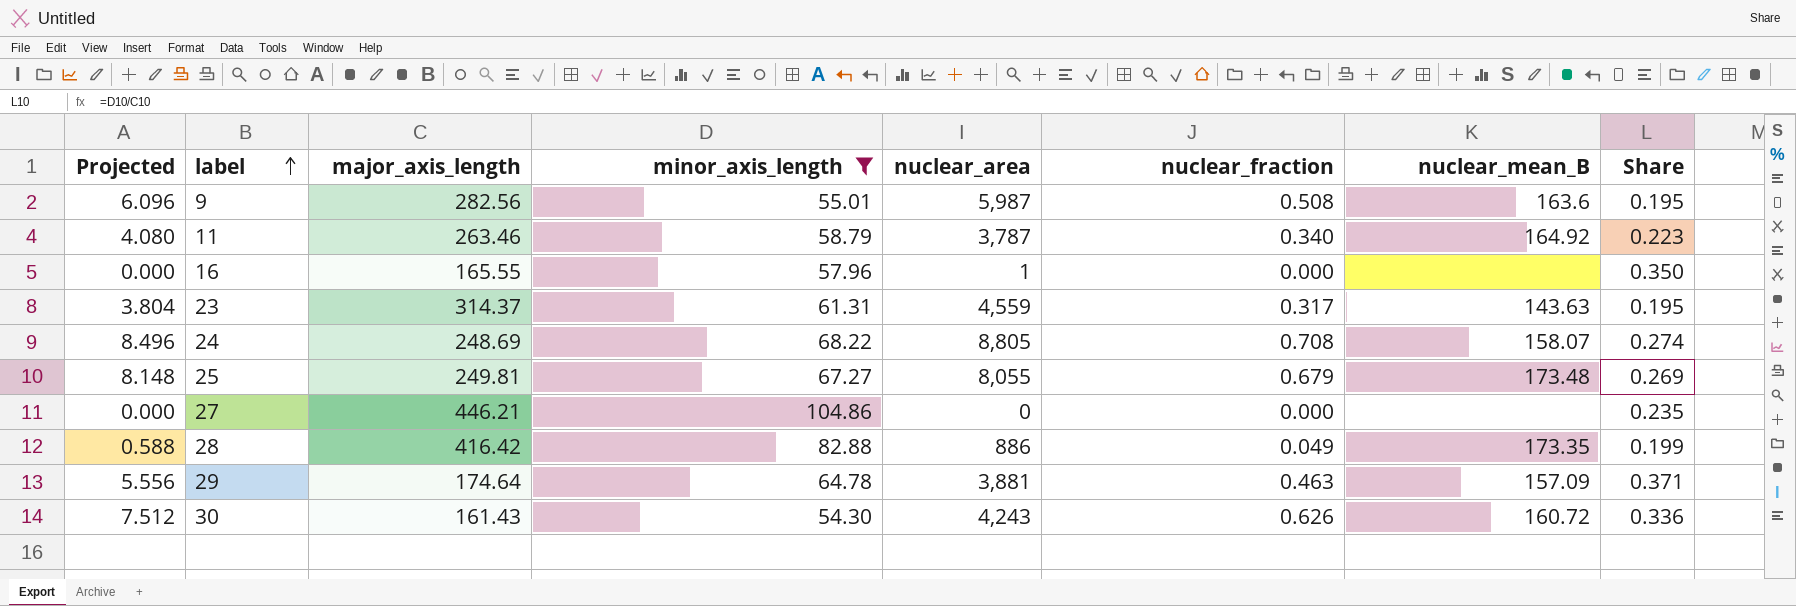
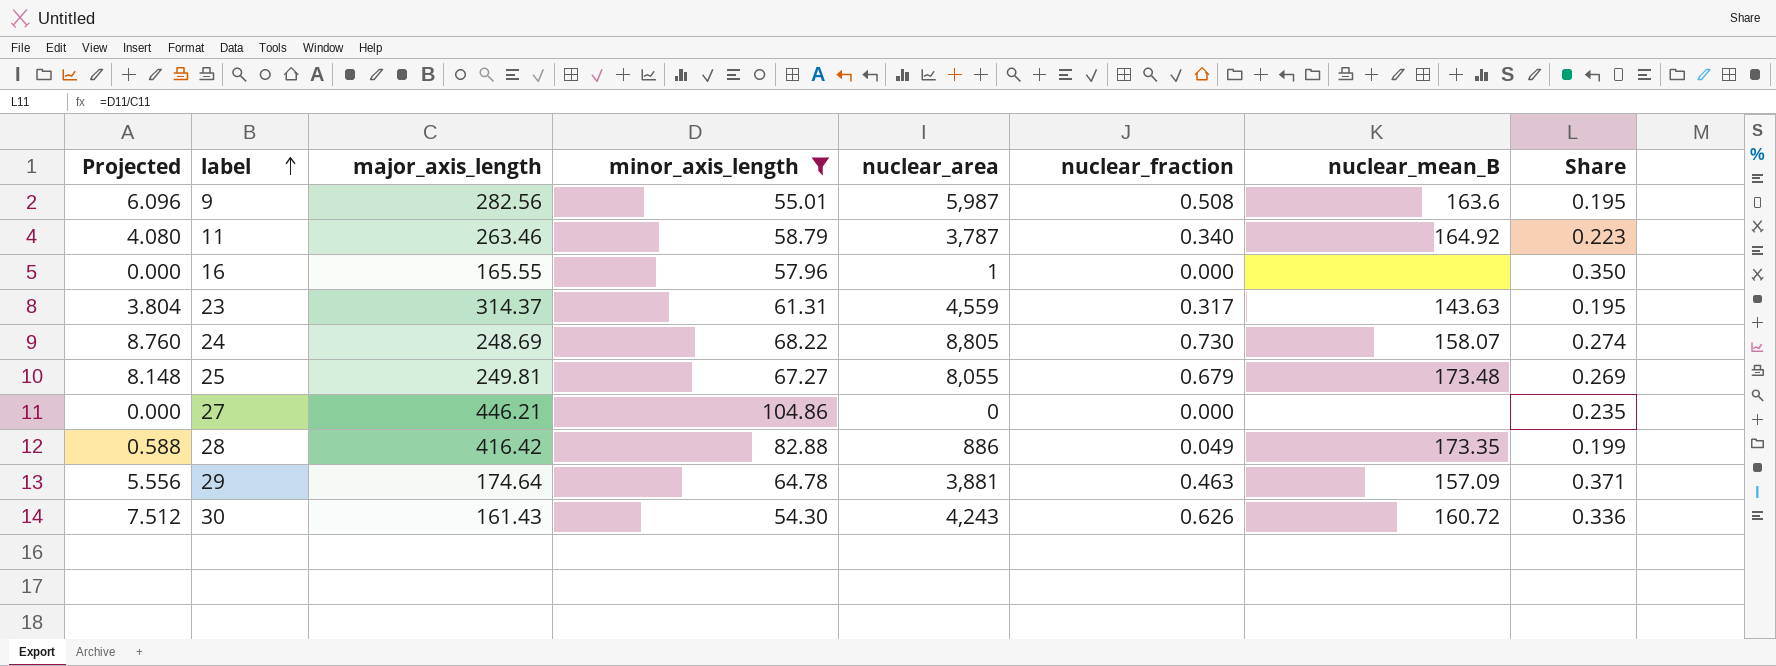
24 | Projected: 8.496 -> 8.760
24 | nuclear_fraction: 0.708 -> 0.730

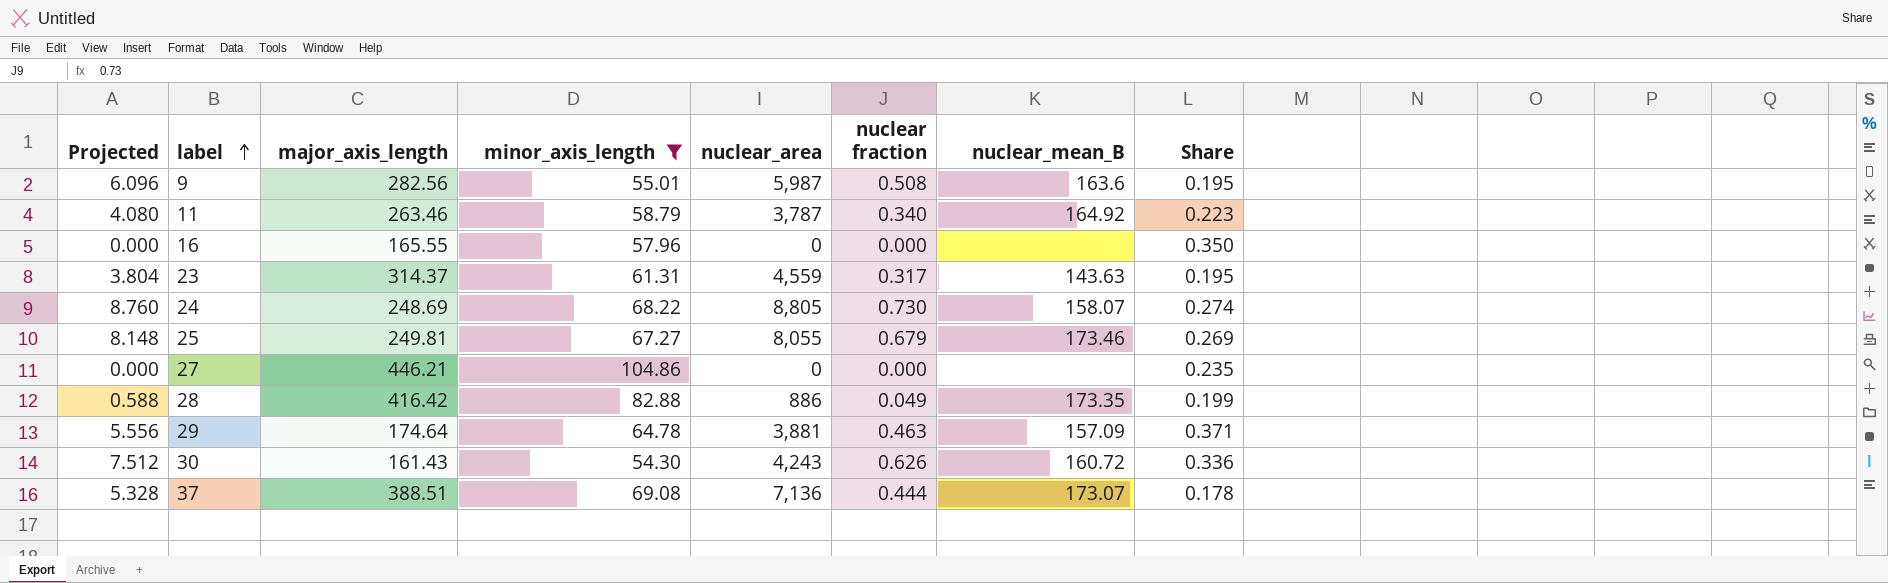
column name: nuclear_fraction -> nuclear fraction
16 | nuclear_area: 1 -> 0
25 | nuclear_mean_B: 173.48 -> 173.46
row 37: none -> 5.328 | 388.51 | 69.08 | 7,136 | 0.444 | 173.07 | 0.178

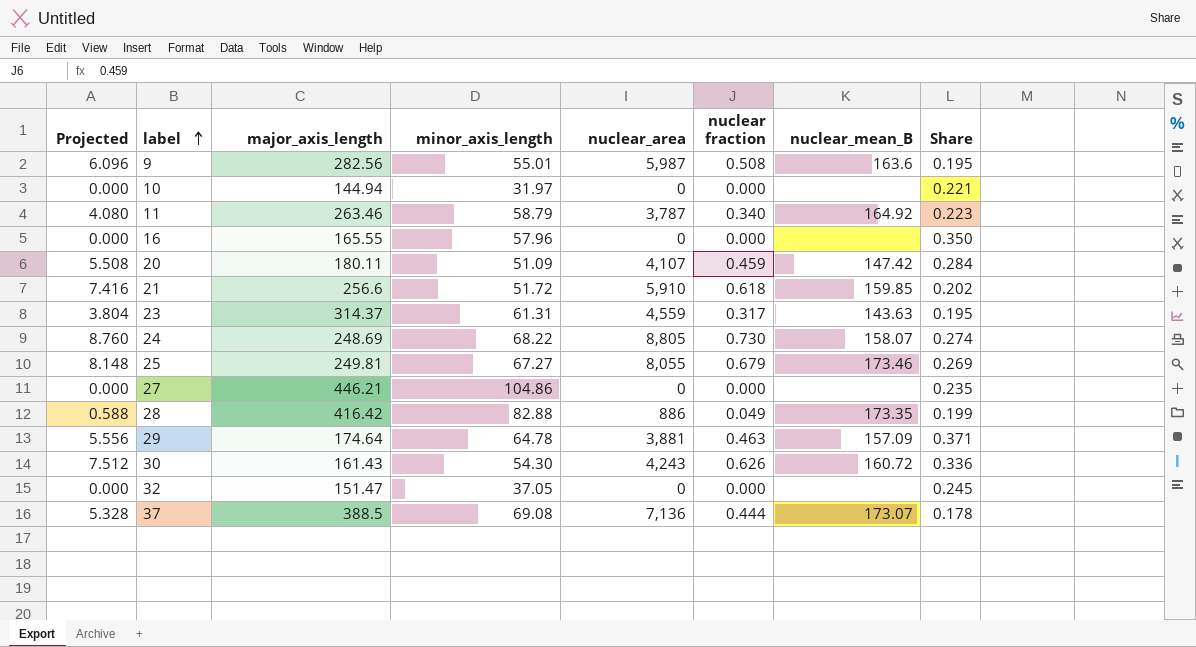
filter: minor_axis_length >= 54.30 -> none
37 | major_axis_length: 388.51 -> 388.5

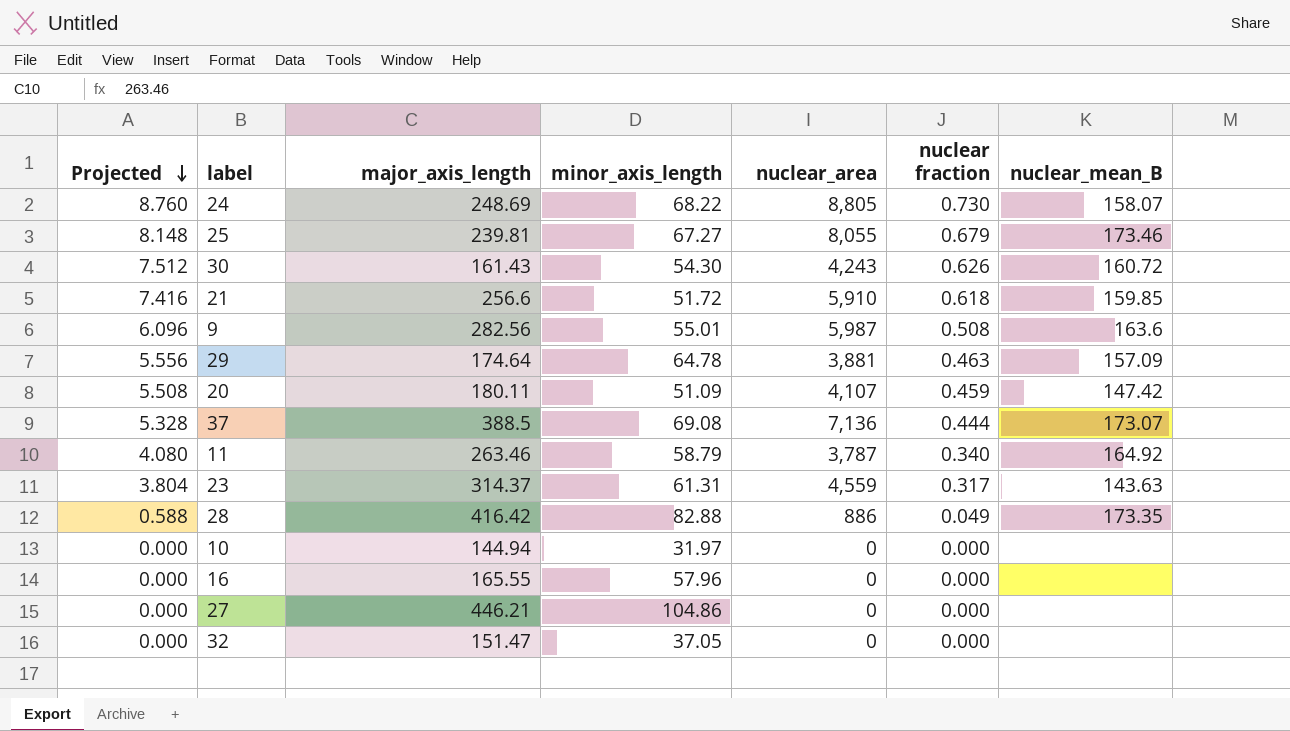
row order: label ascending -> Projected descending
column Share | formula: [minor_axis_length] / [major_axis_length] -> none
25 | major_axis_length: 249.81 -> 239.81

